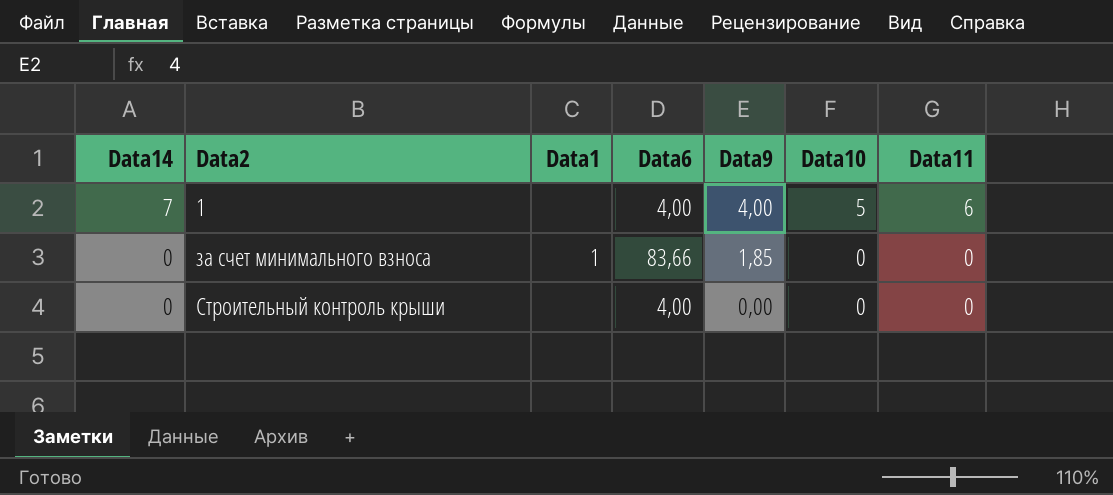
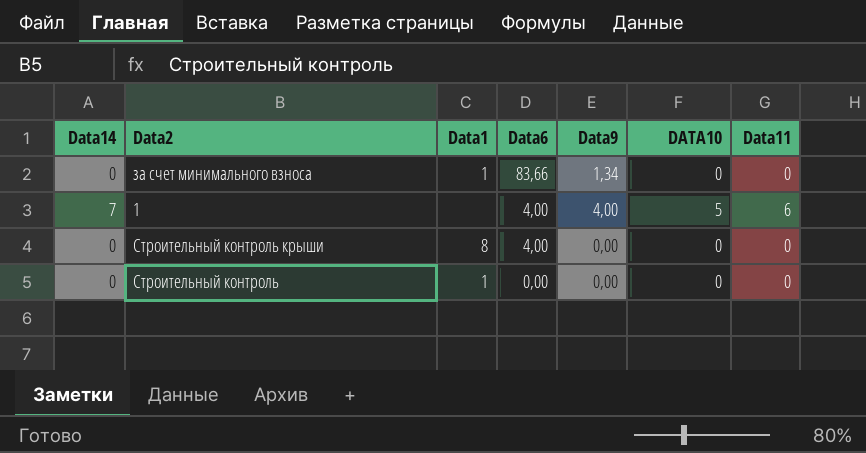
row order: Data14 descending -> Data6 descending
column name: Data10 -> DATA10
за счет минимального взноса | Data9: 1,85 -> 1,34
Строительный контроль крыши | Data1: none -> 8
row Строительный контроль: none -> 0 | 1 | 0,00 | 0,00 | 0 | 0

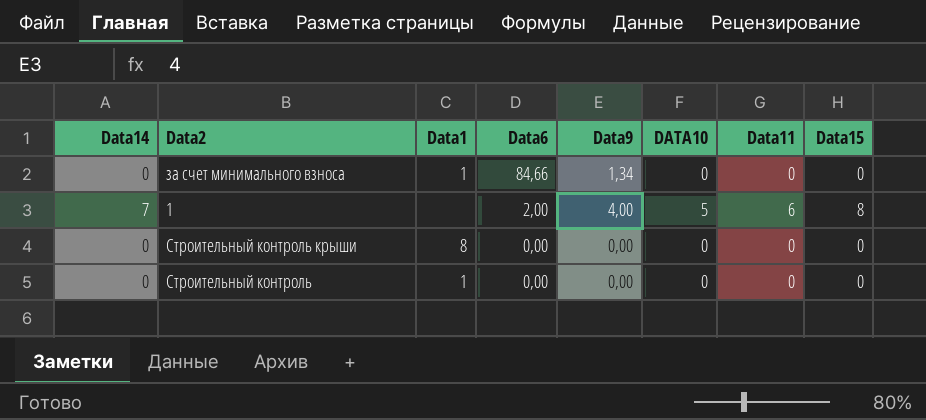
column Data15 | position: none -> 8
за счет минимального взноса | Data6: 83,66 -> 84,66
1 | Data6: 4,00 -> 2,00
Строительный контроль крыши | Data6: 4,00 -> 0,00

